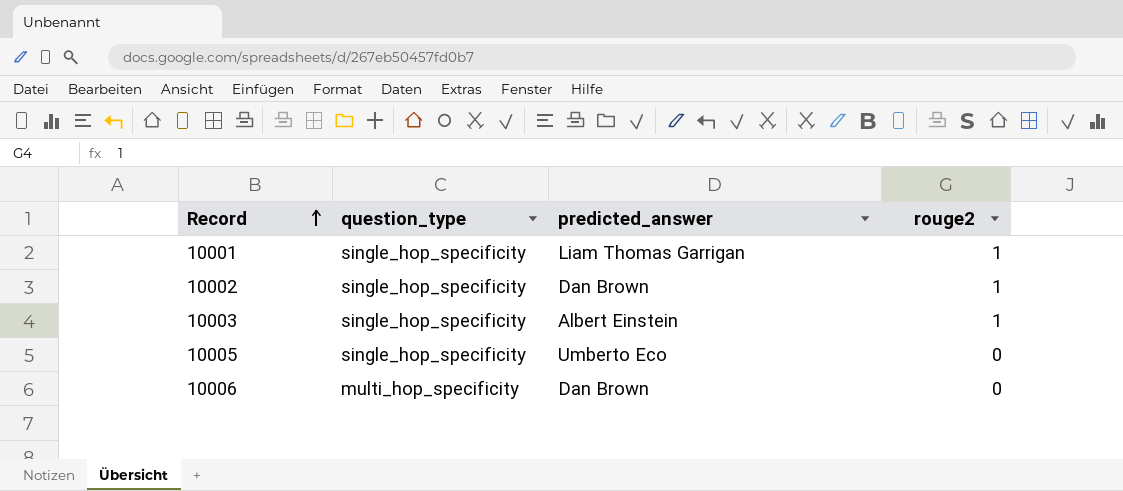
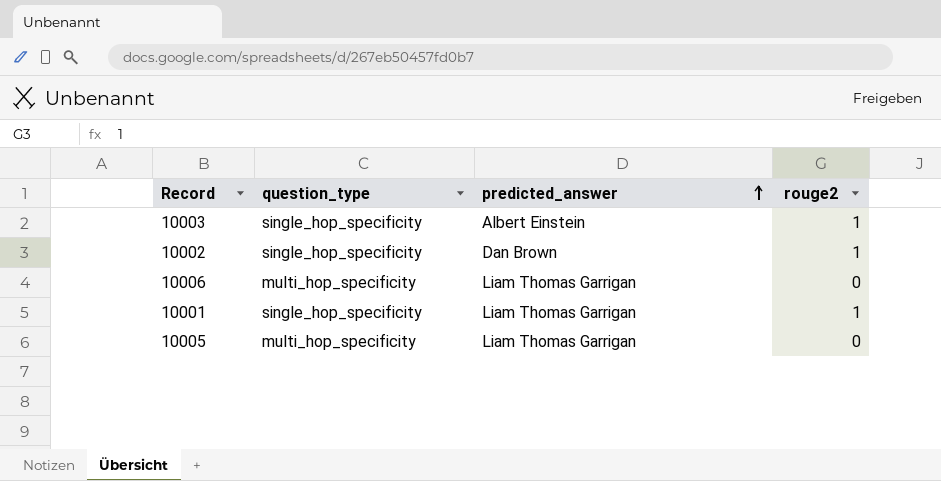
row order: Record ascending -> predicted_answer ascending
10006 | predicted_answer: Dan Brown -> Liam Thomas Garrigan
10005 | question_type: single_hop_specificity -> multi_hop_specificity
10005 | predicted_answer: Umberto Eco -> Liam Thomas Garrigan

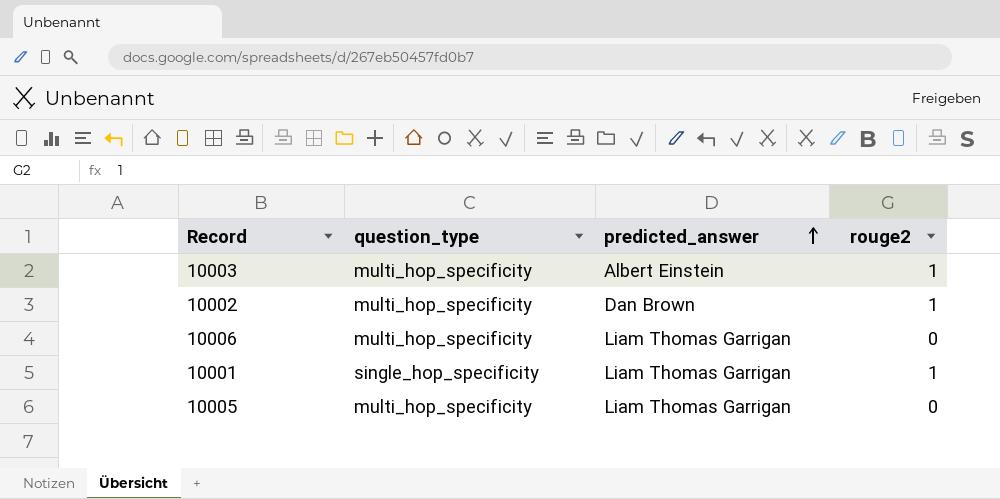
10003 | question_type: single_hop_specificity -> multi_hop_specificity
10002 | question_type: single_hop_specificity -> multi_hop_specificity

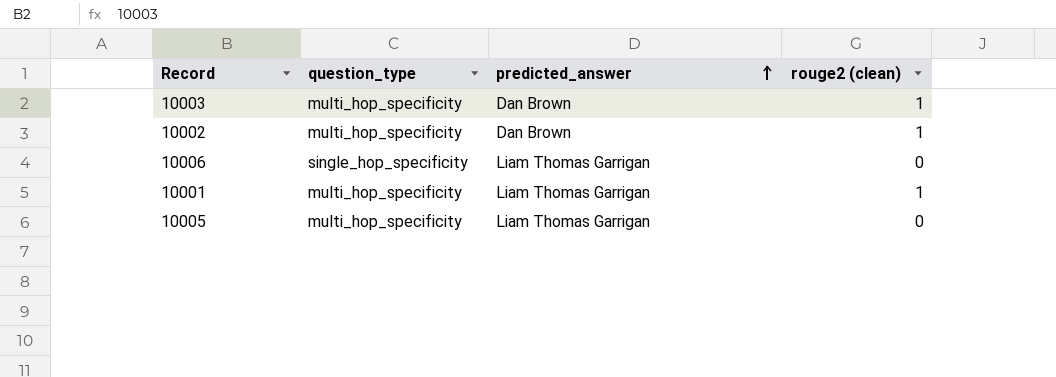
column name: rouge2 -> rouge2 (clean)
10003 | predicted_answer: Albert Einstein -> Dan Brown
10006 | question_type: multi_hop_specificity -> single_hop_specificity
10001 | question_type: single_hop_specificity -> multi_hop_specificity

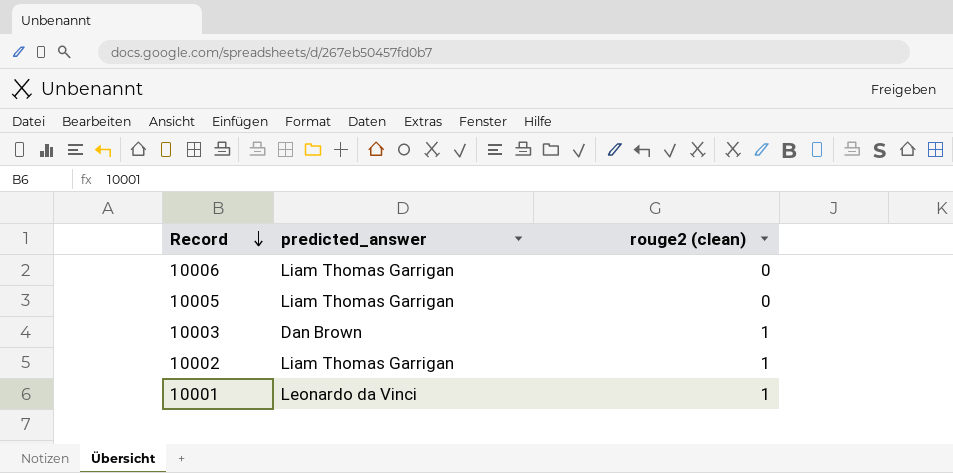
row order: predicted_answer ascending -> Record descending
column question_type | position: 2 -> none
10002 | predicted_answer: Dan Brown -> Liam Thomas Garrigan
10001 | predicted_answer: Liam Thomas Garrigan -> Leonardo da Vinci

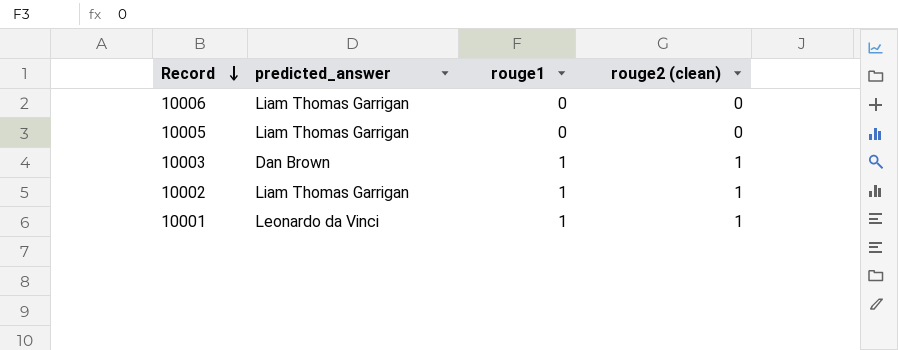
column rouge1 | position: none -> 3

